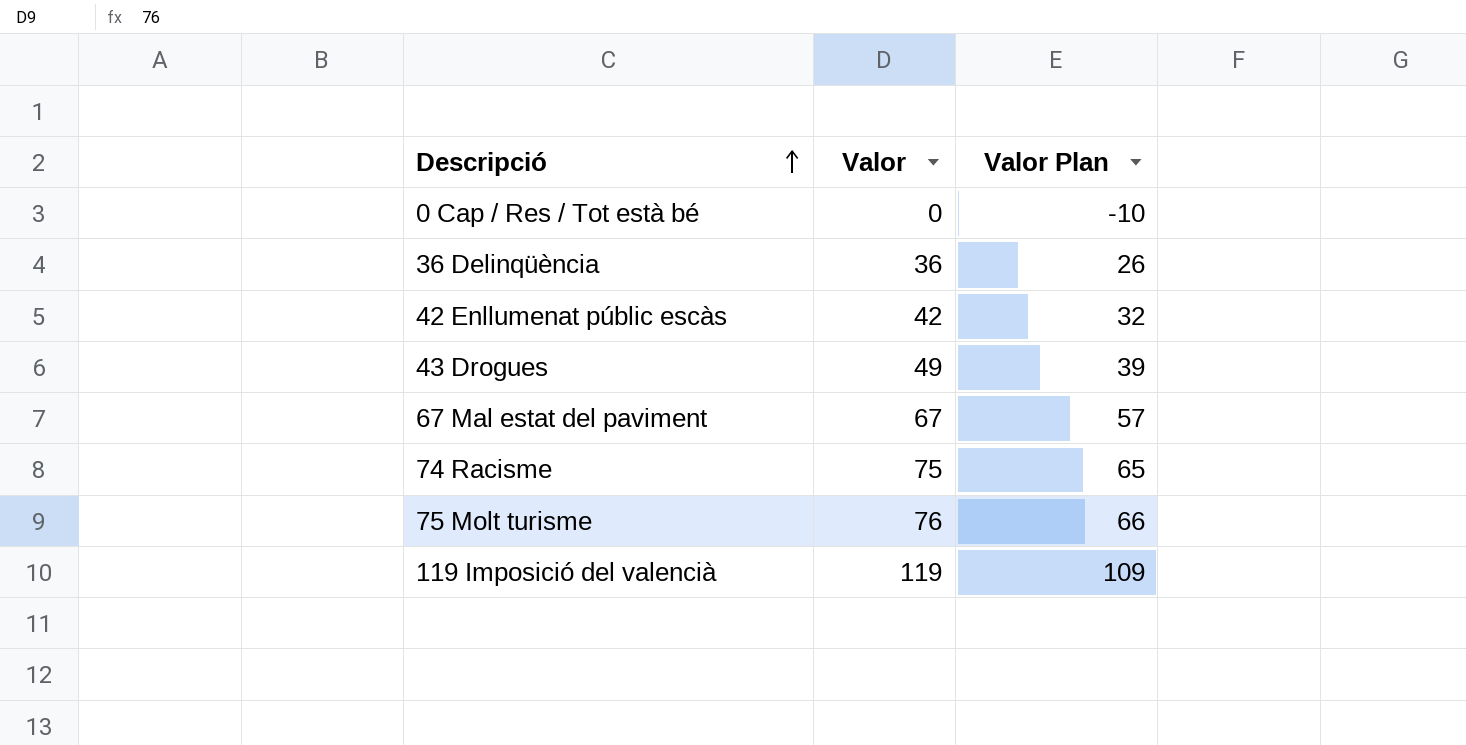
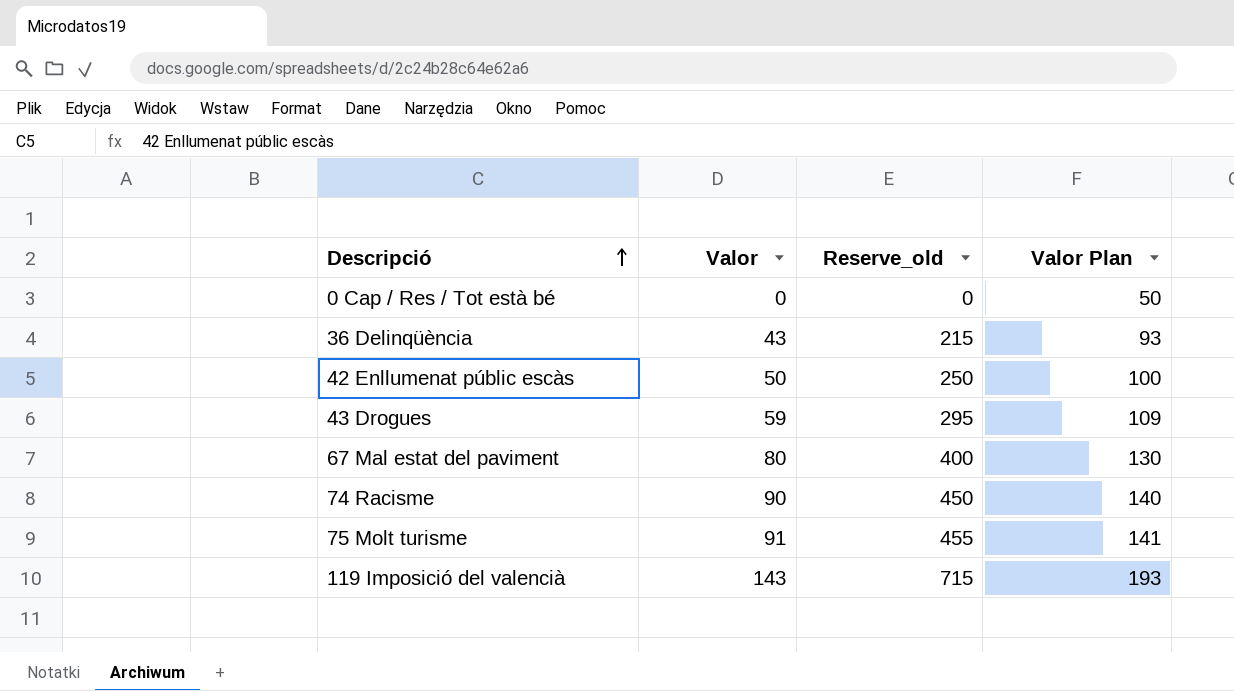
column Reserve_old | formula: none -> [Valor] * 5
column Valor Plan | formula: [Valor] - 10 -> [Valor] + 50
36 Delinqüència | Valor: 36 -> 43
42 Enllumenat públic escàs | Valor: 42 -> 50
43 Drogues | Valor: 49 -> 59
67 Mal estat del paviment | Valor: 67 -> 80
74 Racisme | Valor: 75 -> 90
75 Molt turisme | Valor: 76 -> 91
119 Imposició del valencià | Valor: 119 -> 143

